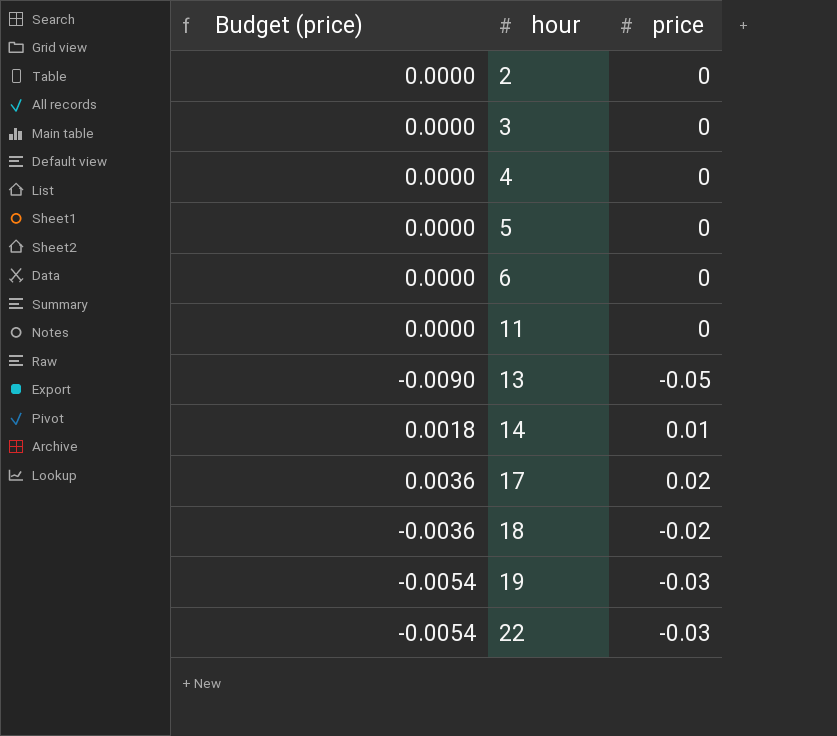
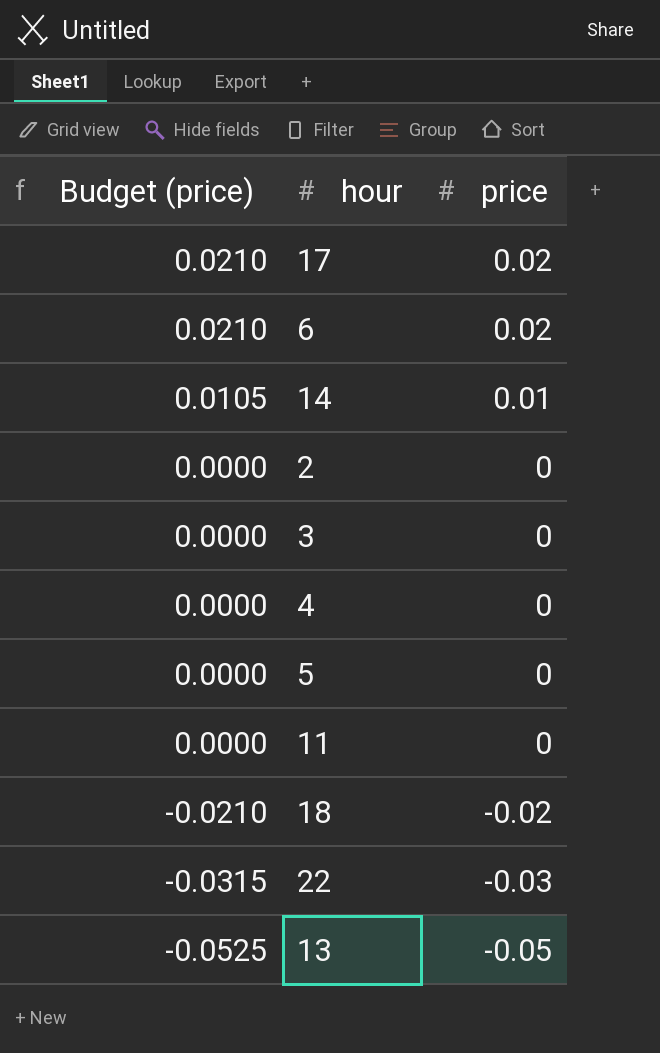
row order: hour ascending -> Budget (price) descending
column Budget (price) | formula: [price] * 0.18 -> [price] * 1.05
row 19: -0.0054 | -0.03 -> none
6 | price: 0 -> 0.02

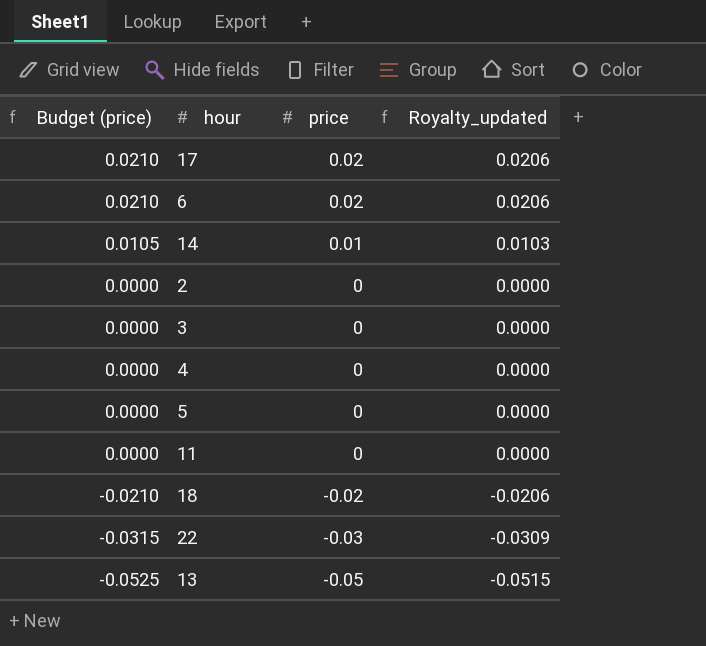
column Royalty_updated | formula: none -> [price] * 1.03

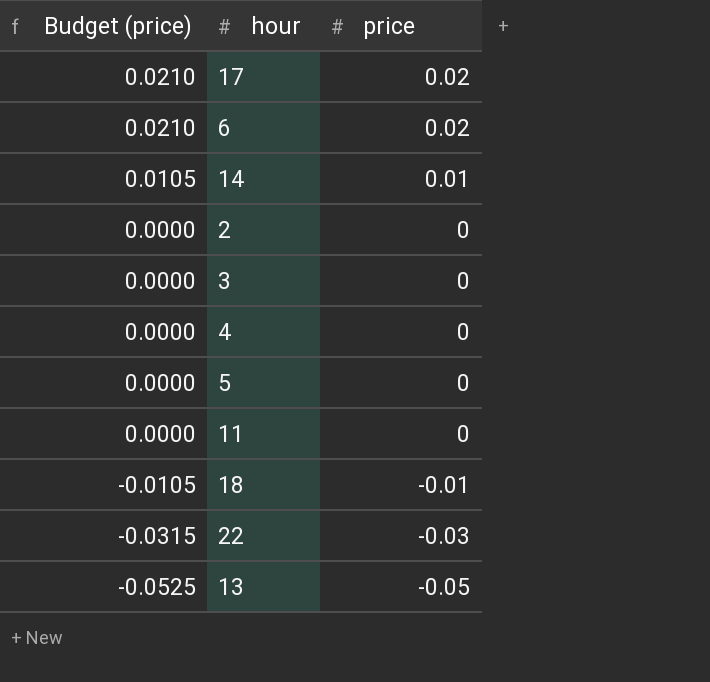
column Royalty_updated | formula: [price] * 1.03 -> none
18 | Budget (price): -0.0210 -> -0.0105
18 | price: -0.02 -> -0.01

